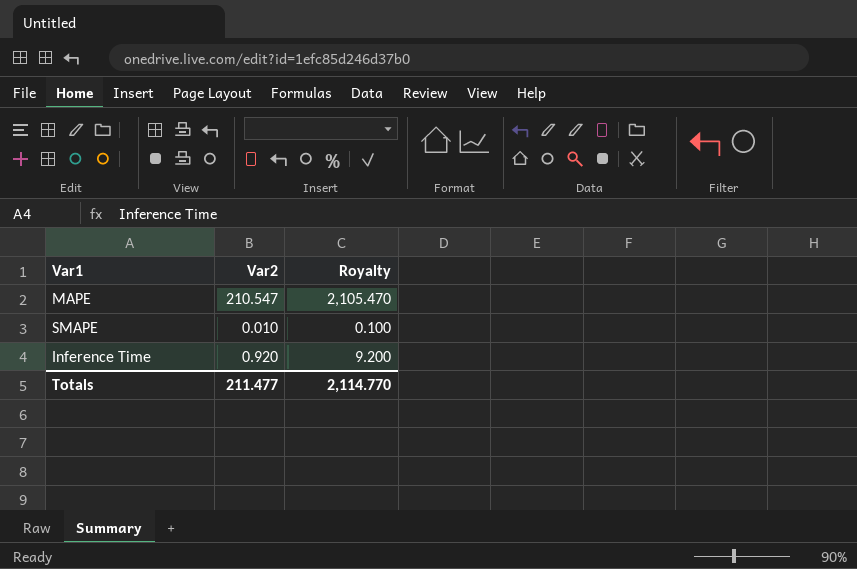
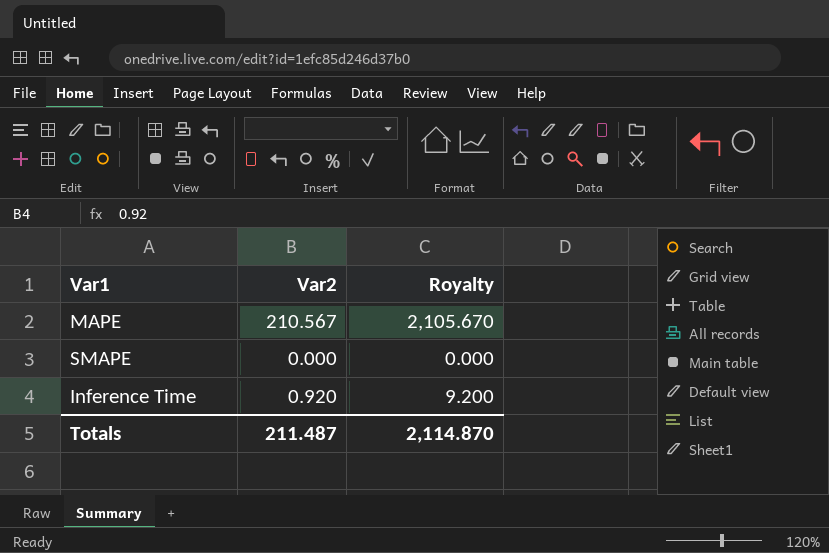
MAPE | Var2: 210.547 -> 210.567
MAPE | Royalty: 2,105.470 -> 2,105.670
SMAPE | Var2: 0.010 -> 0.000
SMAPE | Royalty: 0.100 -> 0.000
Totals | Var2: 211.477 -> 211.487
Totals | Royalty: 2,114.770 -> 2,114.870

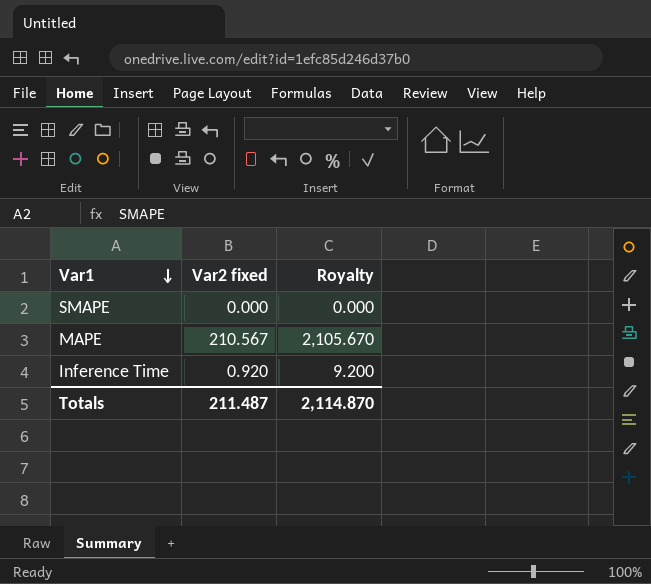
row order: none -> Var1 descending
column name: Var2 -> Var2 fixed

